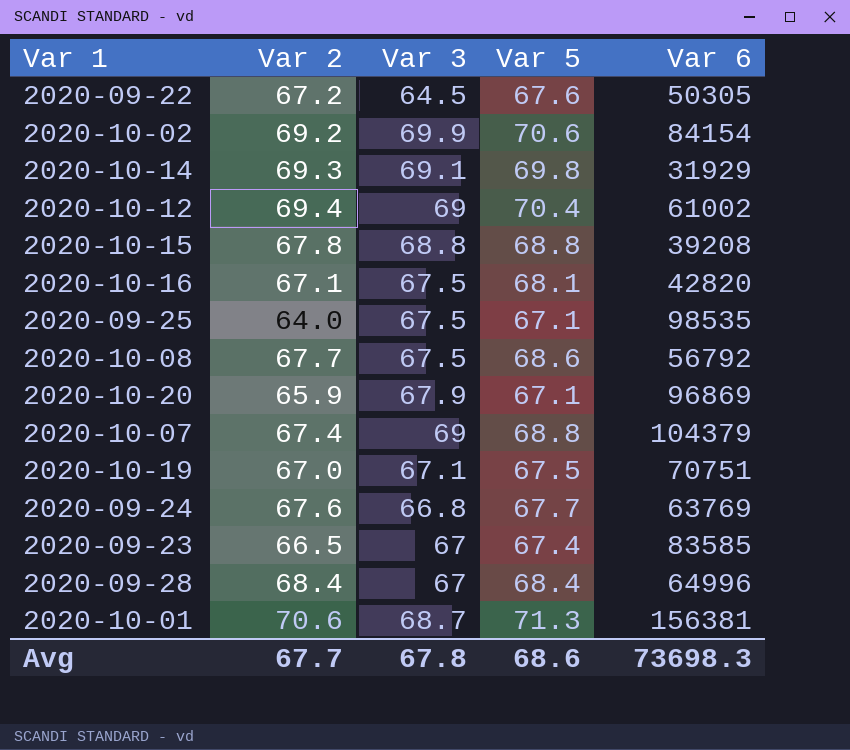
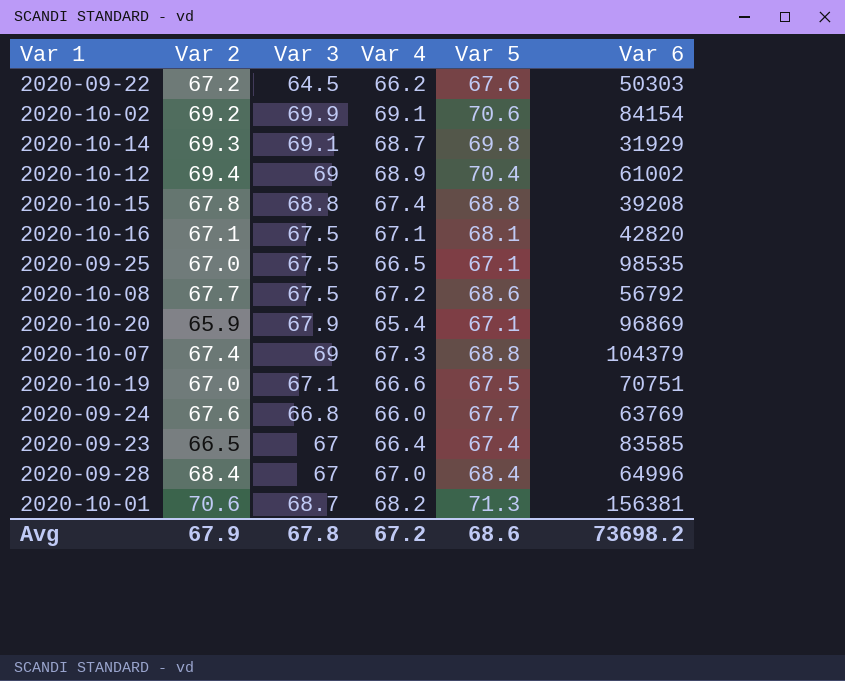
column Var 4 | position: none -> 4
2020-09-22 | Var 6: 50305 -> 50303
2020-09-25 | Var 2: 64.0 -> 67.0
Avg | Var 2: 67.7 -> 67.9
Avg | Var 6: 73698.3 -> 73698.2

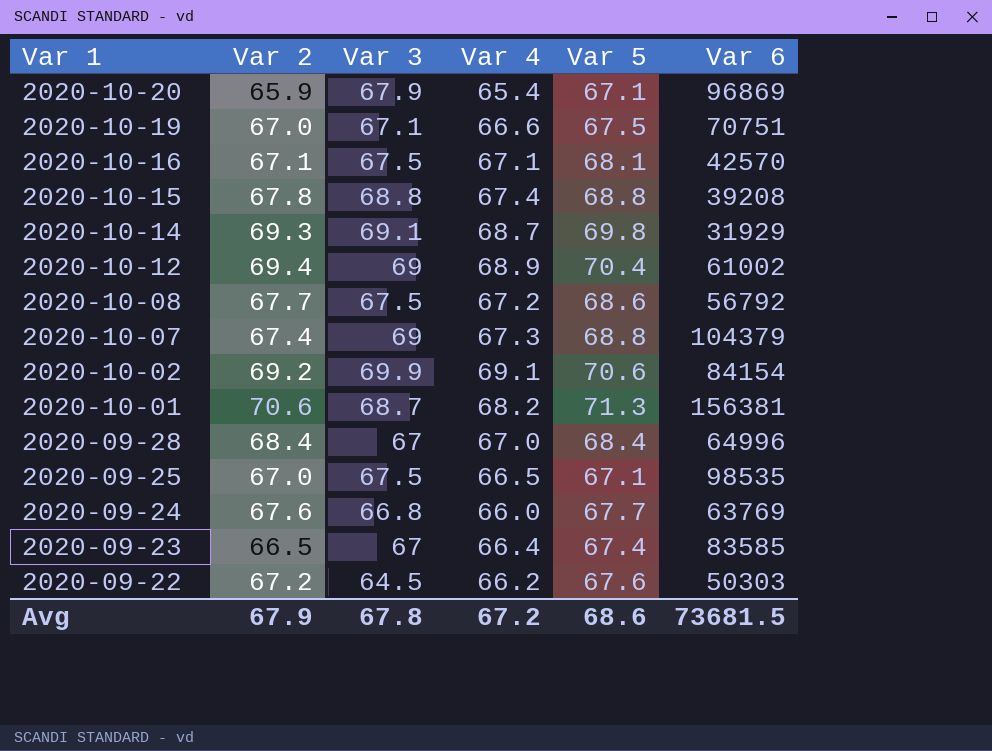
row order: none -> Var 1 descending
2020-10-16 | Var 6: 42820 -> 42570
Avg | Var 6: 73698.2 -> 73681.5

